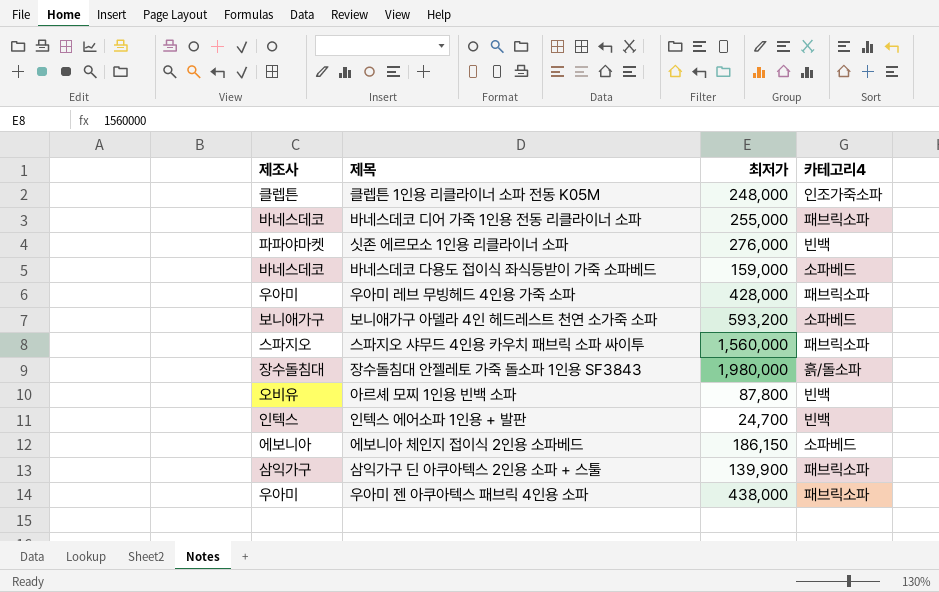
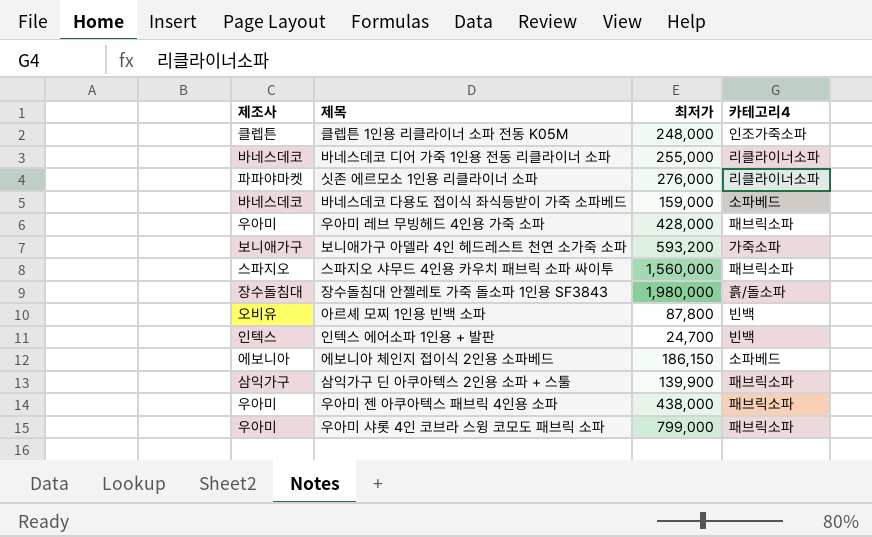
바네스데코 디어 가죽 1인용 전동 리클라이너 소파 | 카테고리4: 패브릭소파 -> 리클라이너소파
싯존 에르모소 1인용 리클라이너 소파 | 카테고리4: 빈백 -> 리클라이너소파
보니애가구 아델라 4인 헤드레스트 천연 소가죽 소파 | 카테고리4: 소파베드 -> 가죽소파
row 우아미 샤롯 4인 코브라 스윙 코모도 패브릭 소파: none -> 우아미 | 799,000 | 패브릭소파

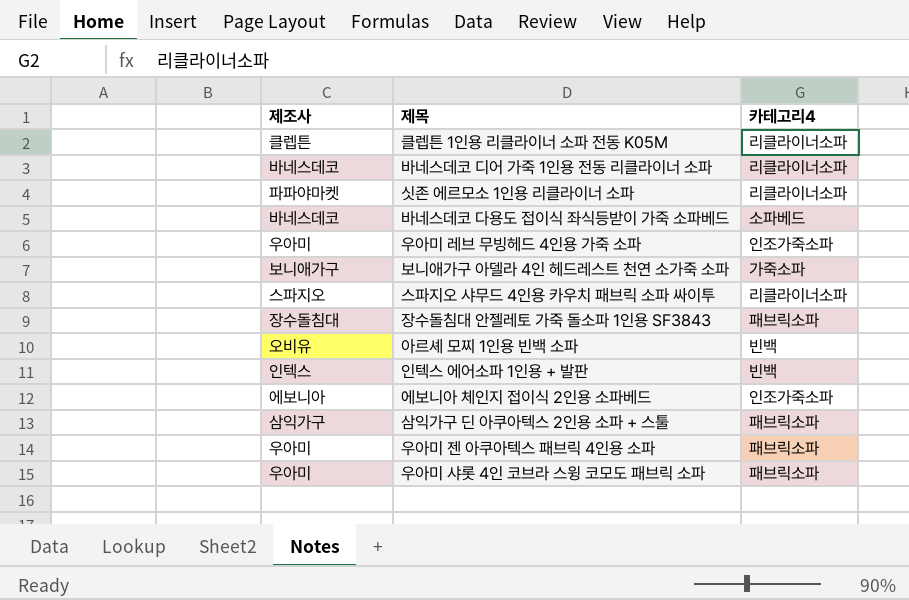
column 최저가 | position: 3 -> none
클렙튼 1인용 리클라이너 소파 전동 K05M | 카테고리4: 인조가죽소파 -> 리클라이너소파
우아미 레브 무빙헤드 4인용 가죽 소파 | 카테고리4: 패브릭소파 -> 인조가죽소파
스파지오 샤무드 4인용 카우치 패브릭 소파 싸이투 | 카테고리4: 패브릭소파 -> 리클라이너소파
장수돌침대 안젤레토 가죽 돌소파 1인용 SF3843 | 카테고리4: 흙/돌소파 -> 패브릭소파
에보니아 체인지 접이식 2인용 소파베드 | 카테고리4: 소파베드 -> 인조가죽소파

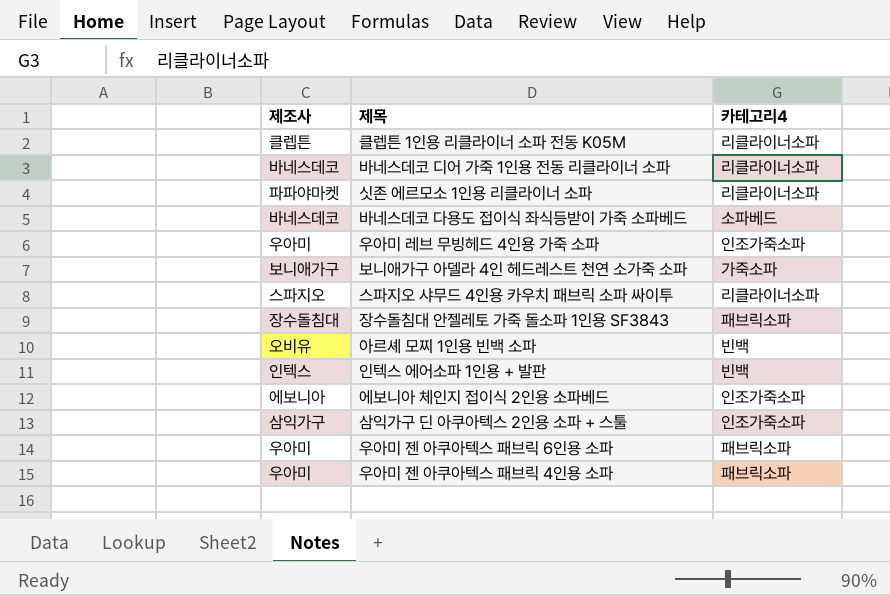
row 우아미 샤롯 4인 코브라 스윙 코모도 패브릭 소파: 우아미 | 패브릭소파 -> none
삼익가구 딘 아쿠아텍스 2인용 소파 + 스툴 | 카테고리4: 패브릭소파 -> 인조가죽소파
row 우아미 젠 아쿠아텍스 패브릭 6인용 소파: none -> 우아미 | 패브릭소파

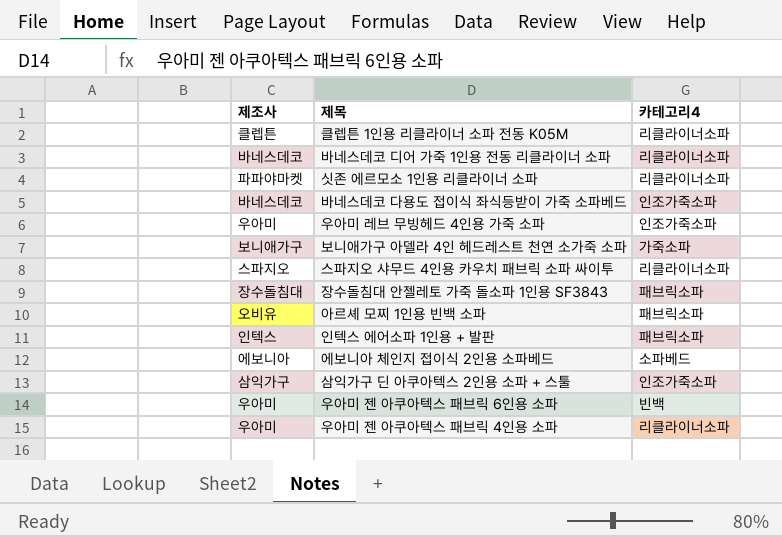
바네스데코 다용도 접이식 좌식등받이 가죽 소파베드 | 카테고리4: 소파베드 -> 인조가죽소파
아르셰 모찌 1인용 빈백 소파 | 카테고리4: 빈백 -> 패브릭소파
인텍스 에어소파 1인용 + 발판 | 카테고리4: 빈백 -> 패브릭소파
에보니아 체인지 접이식 2인용 소파베드 | 카테고리4: 인조가죽소파 -> 소파베드
우아미 젠 아쿠아텍스 패브릭 6인용 소파 | 카테고리4: 패브릭소파 -> 빈백
우아미 젠 아쿠아텍스 패브릭 4인용 소파 | 카테고리4: 패브릭소파 -> 리클라이너소파

